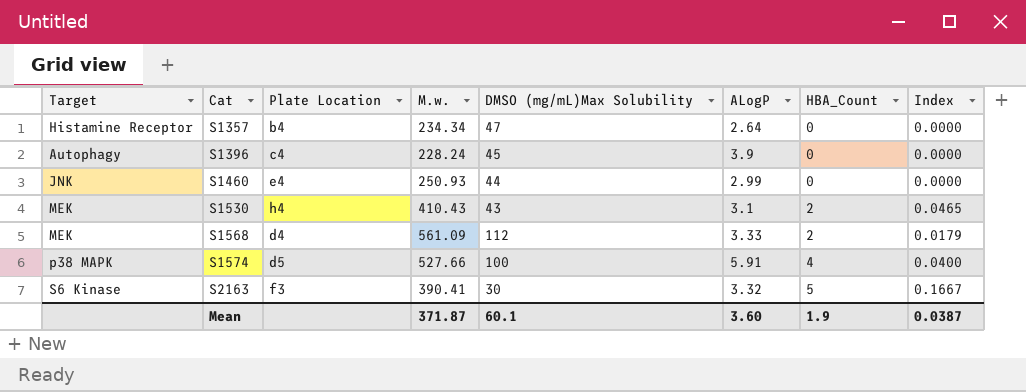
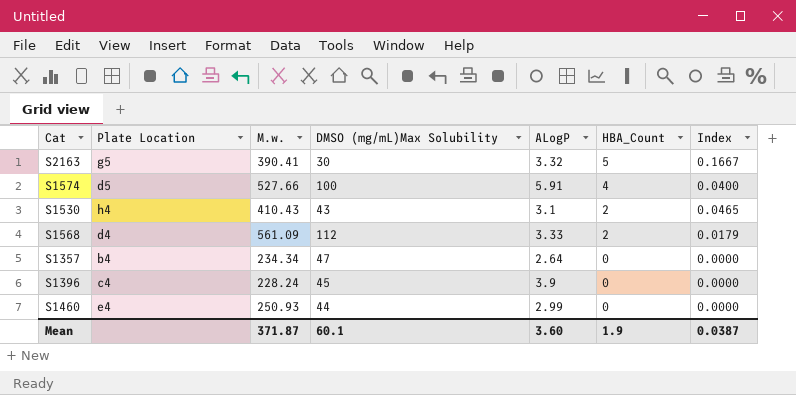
row order: Cat ascending -> HBA_Count descending
column Target | position: 1 -> none
S2163 | Plate Location: f3 -> g5

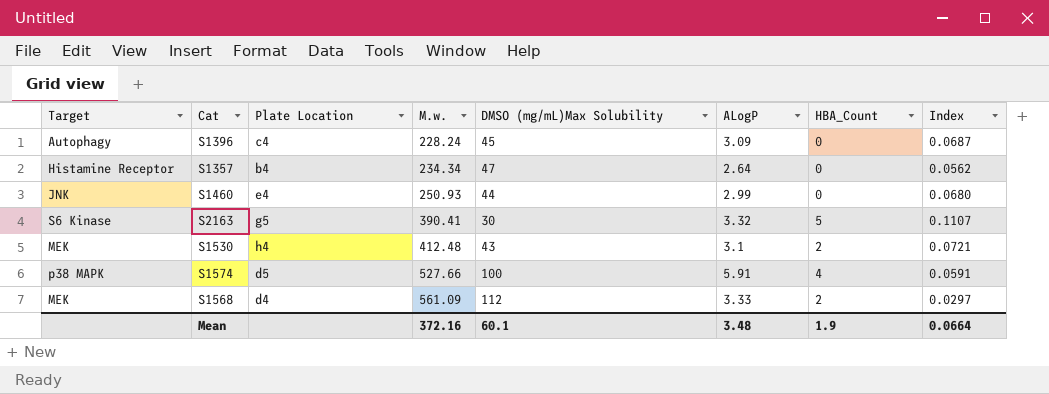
row order: HBA_Count descending -> M.w. ascending
column Target | position: none -> 1
column Index | formula: [HBA_Count] / [DMSO (mg/mL)Max Solubility] -> [ALogP] / [DMSO (mg/mL)Max Solubility]
S1396 | ALogP: 3.9 -> 3.09
S1530 | M.w.: 410.43 -> 412.48
Mean | M.w.: 371.87 -> 372.16
Mean | ALogP: 3.60 -> 3.48
Mean | Index: 0.0387 -> 0.0664

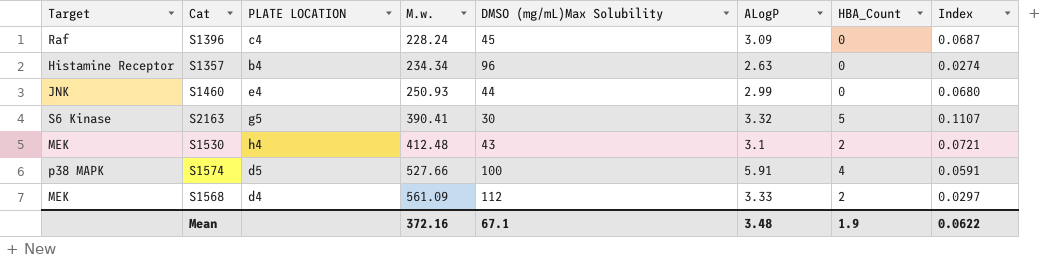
column name: Plate Location -> PLATE LOCATION
S1396 | Target: Autophagy -> Raf
S1357 | DMSO (mg/mL)Max Solubility: 47 -> 96
S1357 | ALogP: 2.64 -> 2.63
S1357 | Index: 0.0562 -> 0.0274
Mean | DMSO (mg/mL)Max Solubility: 60.1 -> 67.1
Mean | Index: 0.0664 -> 0.0622

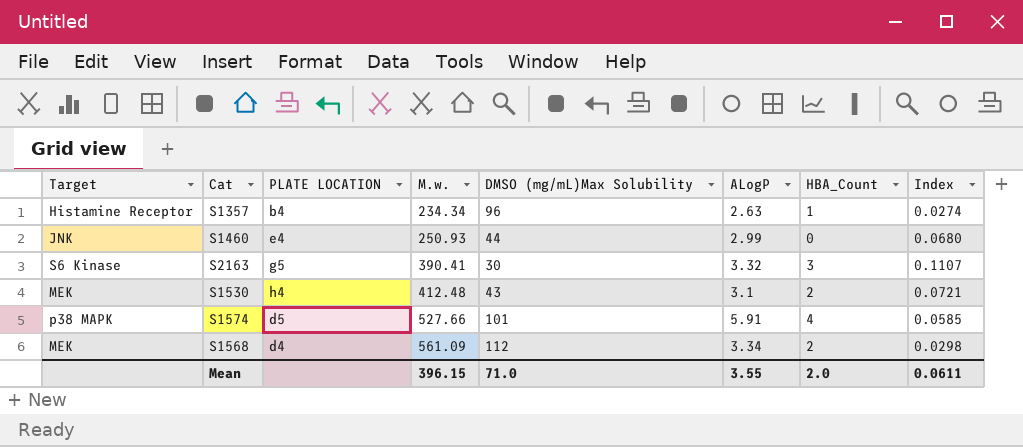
row S1396: Raf | c4 | 228.24 | 45 | 3.09 | 0 | 0.0687 -> none
S1357 | HBA_Count: 0 -> 1
S2163 | HBA_Count: 5 -> 3
S1574 | DMSO (mg/mL)Max Solubility: 100 -> 101
S1574 | Index: 0.0591 -> 0.0585
S1568 | ALogP: 3.33 -> 3.34
S1568 | Index: 0.0297 -> 0.0298
Mean | M.w.: 372.16 -> 396.15
Mean | DMSO (mg/mL)Max Solubility: 67.1 -> 71.0
Mean | ALogP: 3.48 -> 3.55
Mean | HBA_Count: 1.9 -> 2.0
Mean | Index: 0.0622 -> 0.0611

